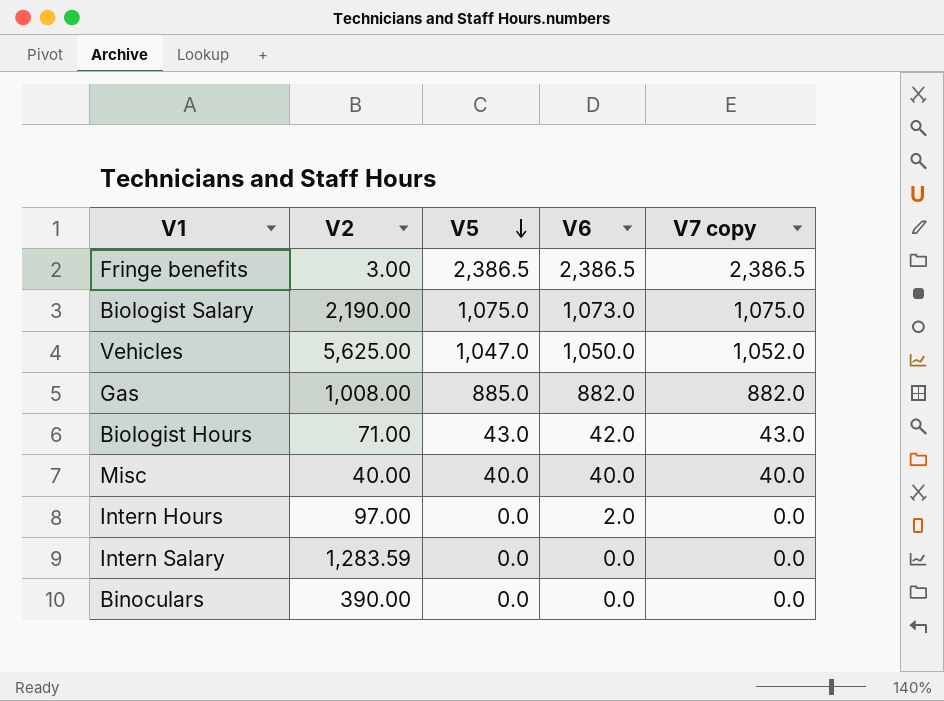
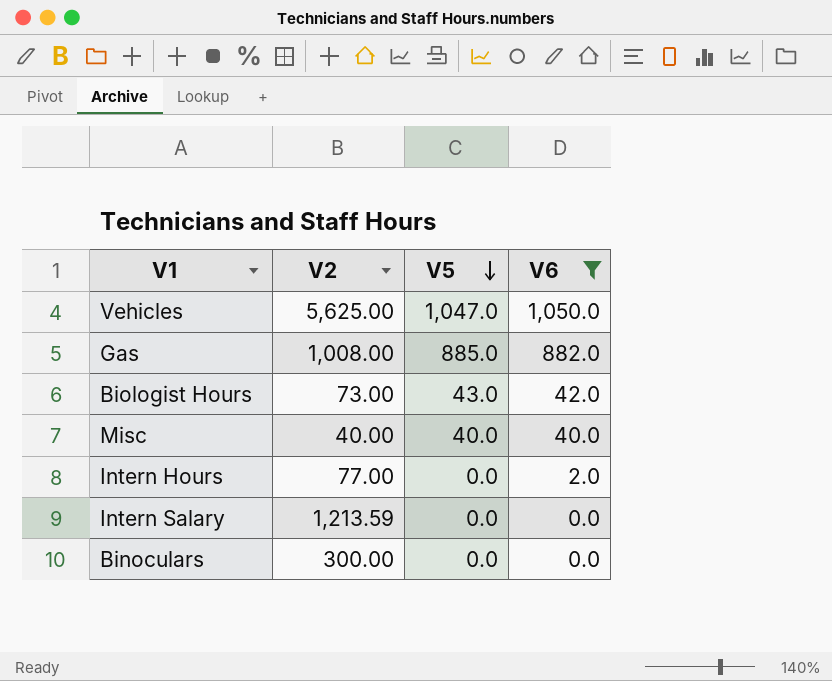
filter: none -> V6 <= 1,050.0
column V7 copy | position: 5 -> none
Biologist Hours | V2: 71.00 -> 73.00
Intern Hours | V2: 97.00 -> 77.00
Intern Salary | V2: 1,283.59 -> 1,213.59
Binoculars | V2: 390.00 -> 300.00

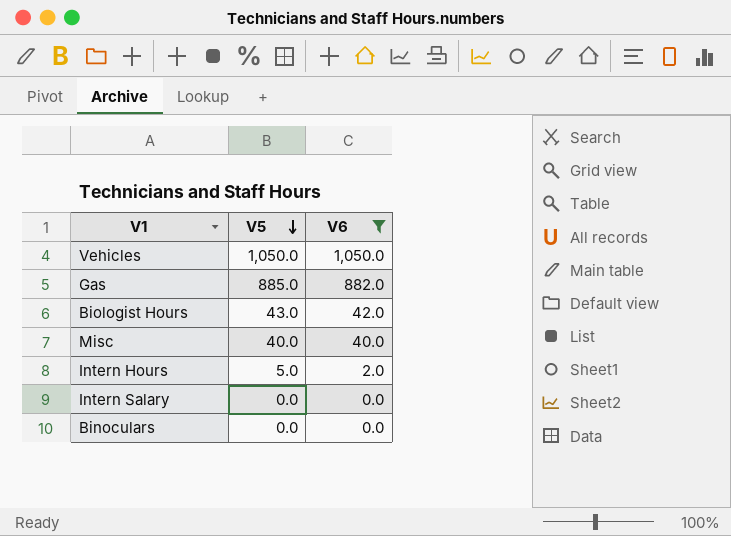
column V2 | position: 2 -> none
Vehicles | V5: 1,047.0 -> 1,050.0
Intern Hours | V5: 0.0 -> 5.0

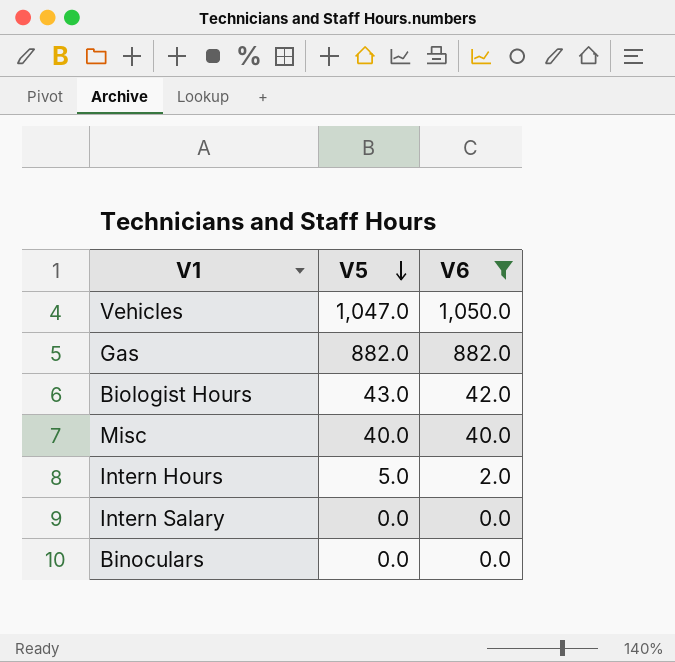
Vehicles | V5: 1,050.0 -> 1,047.0
Gas | V5: 885.0 -> 882.0

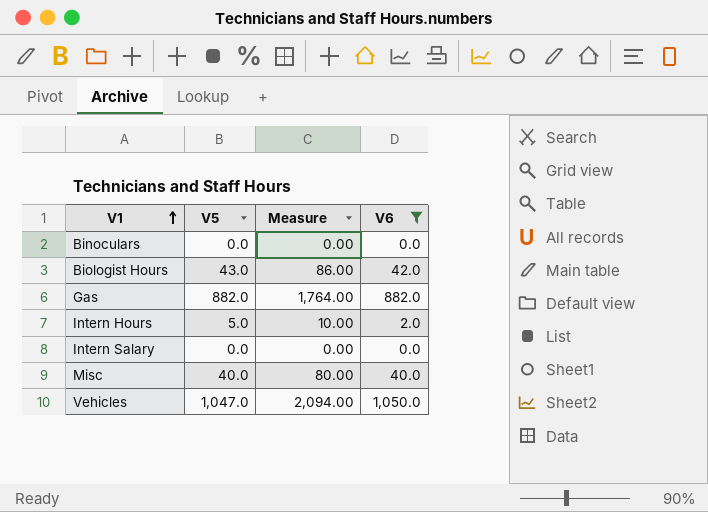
row order: V5 descending -> V1 ascending
column Measure | formula: none -> [V5] * 2

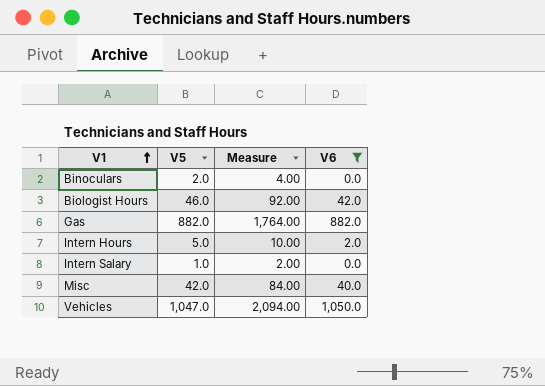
Binoculars | V5: 0.0 -> 2.0
Binoculars | Measure: 0.00 -> 4.00
Biologist Hours | V5: 43.0 -> 46.0
Biologist Hours | Measure: 86.00 -> 92.00
Intern Salary | V5: 0.0 -> 1.0
Intern Salary | Measure: 0.00 -> 2.00
Misc | V5: 40.0 -> 42.0
Misc | Measure: 80.00 -> 84.00

